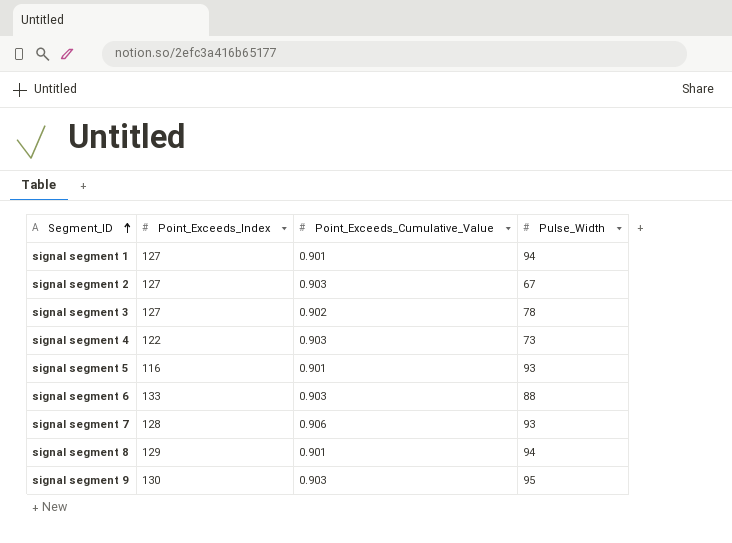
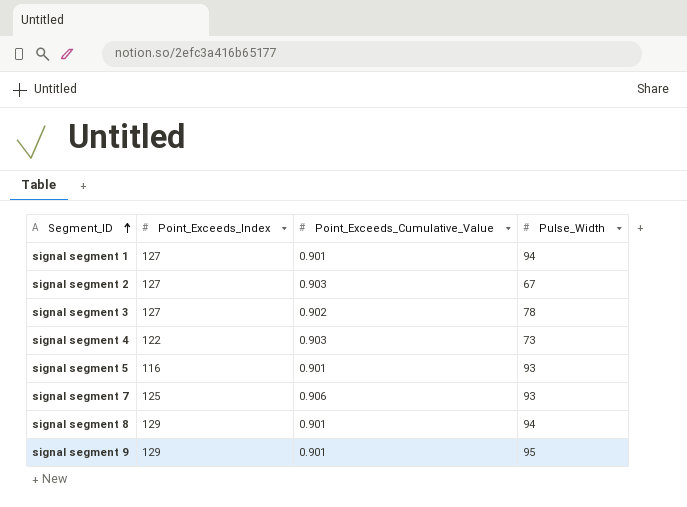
row signal segment 6: 133 | 0.903 | 88 -> none
signal segment 7 | Point_Exceeds_Index: 128 -> 125
signal segment 9 | Point_Exceeds_Index: 130 -> 129
signal segment 9 | Point_Exceeds_Cumulative_Value: 0.903 -> 0.901

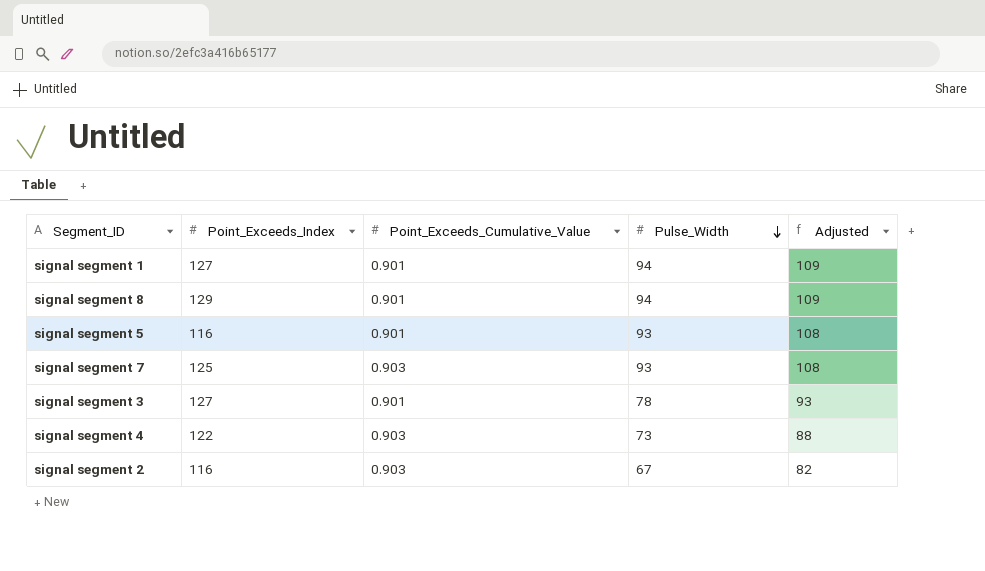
row order: Segment_ID ascending -> Pulse_Width descending
column Adjusted | formula: none -> [Pulse_Width] + 15
row signal segment 9: 129 | 0.901 | 95 -> none
signal segment 7 | Point_Exceeds_Cumulative_Value: 0.906 -> 0.903
signal segment 3 | Point_Exceeds_Cumulative_Value: 0.902 -> 0.901
signal segment 2 | Point_Exceeds_Index: 127 -> 116

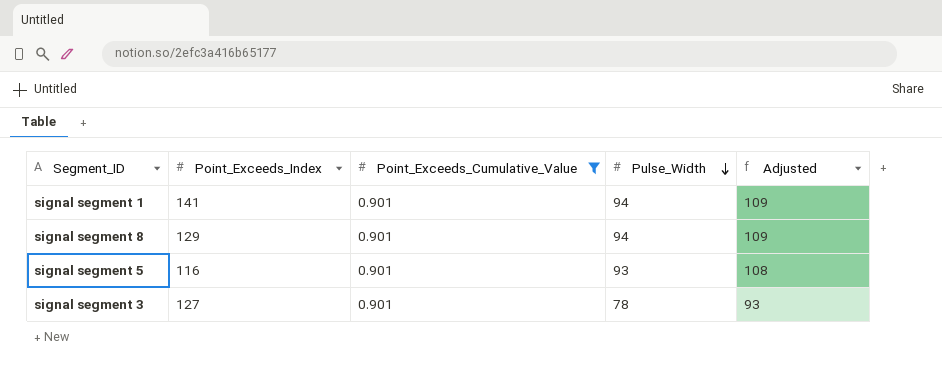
filter: none -> Point_Exceeds_Cumulative_Value = 0.901
signal segment 1 | Point_Exceeds_Index: 127 -> 141

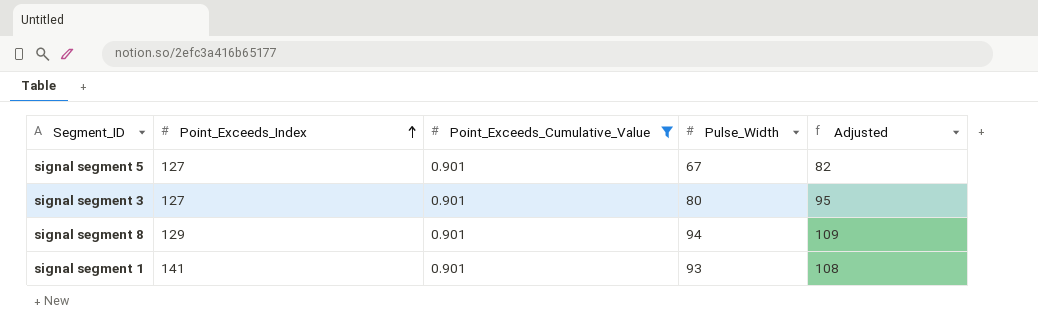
row order: Pulse_Width descending -> Point_Exceeds_Index ascending
signal segment 5 | Point_Exceeds_Index: 116 -> 127
signal segment 5 | Pulse_Width: 93 -> 67
signal segment 5 | Adjusted: 108 -> 82
signal segment 3 | Pulse_Width: 78 -> 80
signal segment 3 | Adjusted: 93 -> 95
signal segment 1 | Pulse_Width: 94 -> 93
signal segment 1 | Adjusted: 109 -> 108

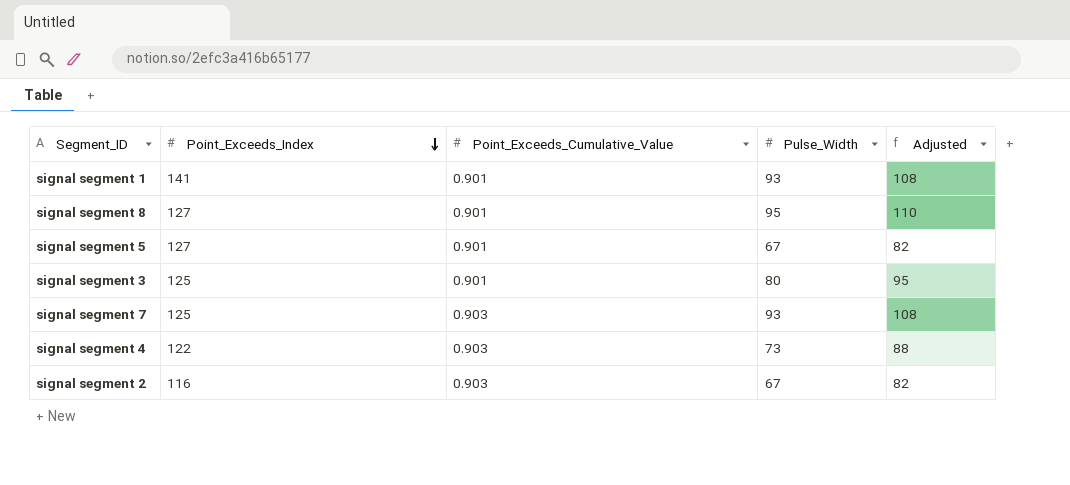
filter: Point_Exceeds_Cumulative_Value = 0.901 -> none
row order: Point_Exceeds_Index ascending -> Point_Exceeds_Index descending
signal segment 8 | Point_Exceeds_Index: 129 -> 127
signal segment 8 | Pulse_Width: 94 -> 95
signal segment 8 | Adjusted: 109 -> 110
signal segment 3 | Point_Exceeds_Index: 127 -> 125

